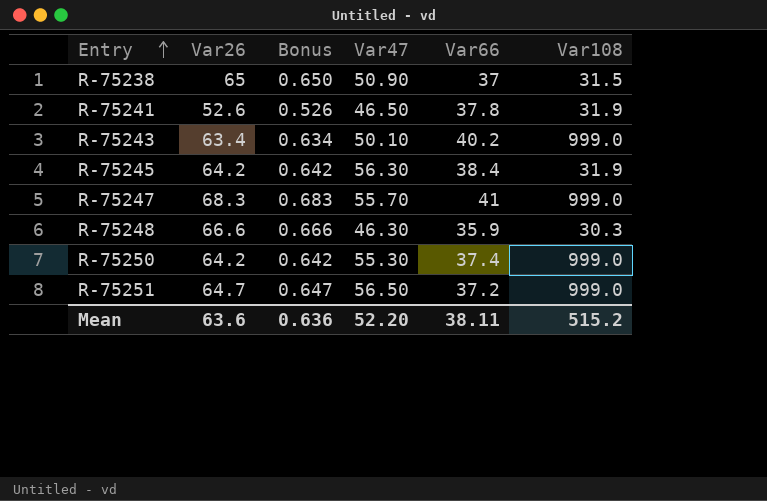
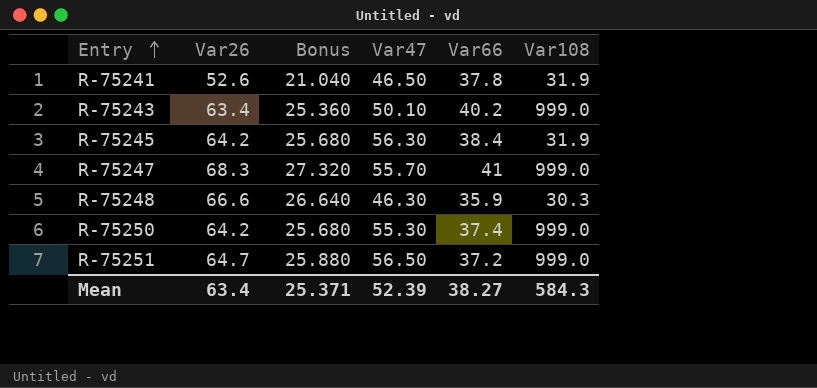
column Bonus | formula: [Var26] * 0.01 -> [Var26] * 0.4
row R-75238: 65 | 0.650 | 50.90 | 37 | 31.5 -> none
Mean | Var26: 63.6 -> 63.4
Mean | Bonus: 0.636 -> 25.371
Mean | Var47: 52.20 -> 52.39
Mean | Var66: 38.11 -> 38.27
Mean | Var108: 515.2 -> 584.3

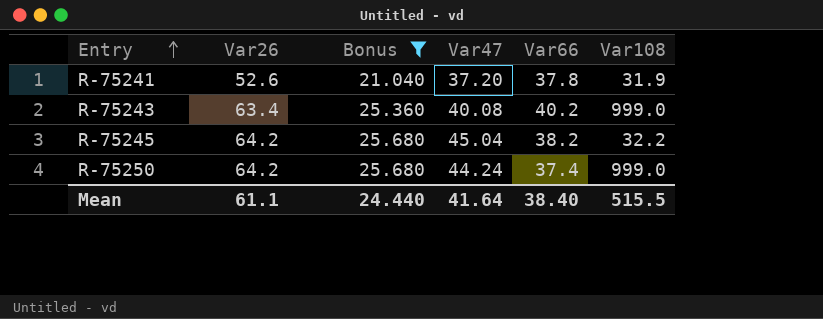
filter: none -> Bonus <= 25.680
R-75241 | Var47: 46.50 -> 37.20
R-75243 | Var47: 50.10 -> 40.08
R-75245 | Var47: 56.30 -> 45.04
R-75245 | Var66: 38.4 -> 38.2
R-75245 | Var108: 31.9 -> 32.2
R-75250 | Var47: 55.30 -> 44.24
Mean | Var26: 63.4 -> 61.1
Mean | Bonus: 25.371 -> 24.440
Mean | Var47: 52.39 -> 41.64
Mean | Var66: 38.27 -> 38.40
Mean | Var108: 584.3 -> 515.5

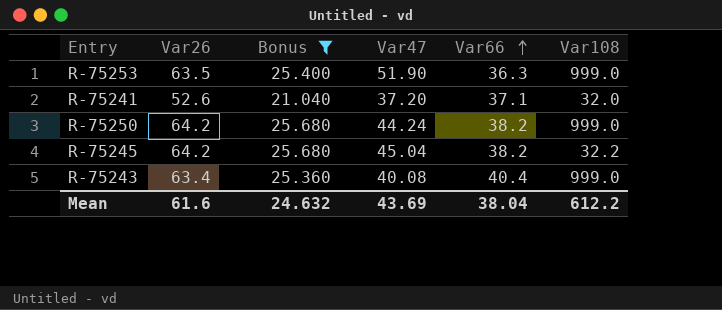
row order: Entry ascending -> Var66 ascending
row R-75253: none -> 63.5 | 25.400 | 51.90 | 36.3 | 999.0
R-75241 | Var66: 37.8 -> 37.1
R-75241 | Var108: 31.9 -> 32.0
R-75250 | Var66: 37.4 -> 38.2
R-75243 | Var66: 40.2 -> 40.4
Mean | Var26: 61.1 -> 61.6
Mean | Bonus: 24.440 -> 24.632
Mean | Var47: 41.64 -> 43.69
Mean | Var66: 38.40 -> 38.04
Mean | Var108: 515.5 -> 612.2

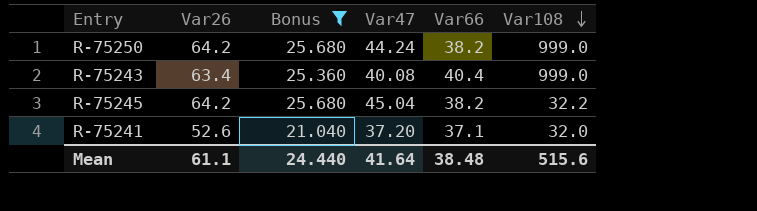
row order: Var66 ascending -> Var108 descending
row R-75253: 63.5 | 25.400 | 51.90 | 36.3 | 999.0 -> none
Mean | Var26: 61.6 -> 61.1
Mean | Bonus: 24.632 -> 24.440
Mean | Var47: 43.69 -> 41.64
Mean | Var66: 38.04 -> 38.48
Mean | Var108: 612.2 -> 515.6

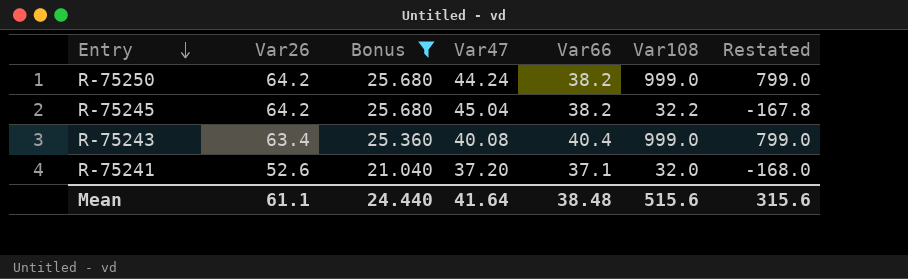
row order: Var108 descending -> Entry descending
column Restated | formula: none -> [Var108] - 200

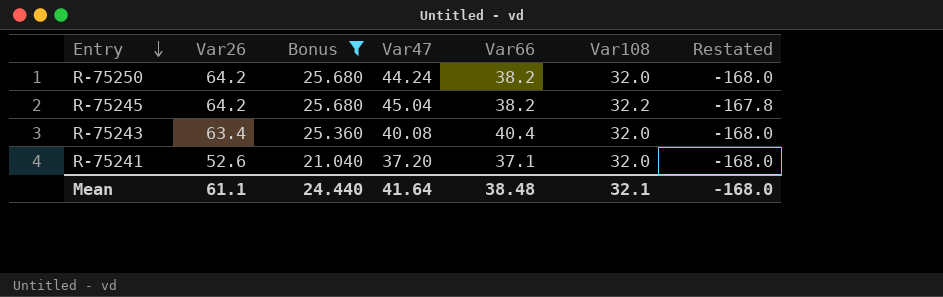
R-75250 | Var108: 999.0 -> 32.0
R-75250 | Restated: 799.0 -> -168.0
R-75243 | Var108: 999.0 -> 32.0
R-75243 | Restated: 799.0 -> -168.0
Mean | Var108: 515.6 -> 32.1
Mean | Restated: 315.6 -> -168.0

